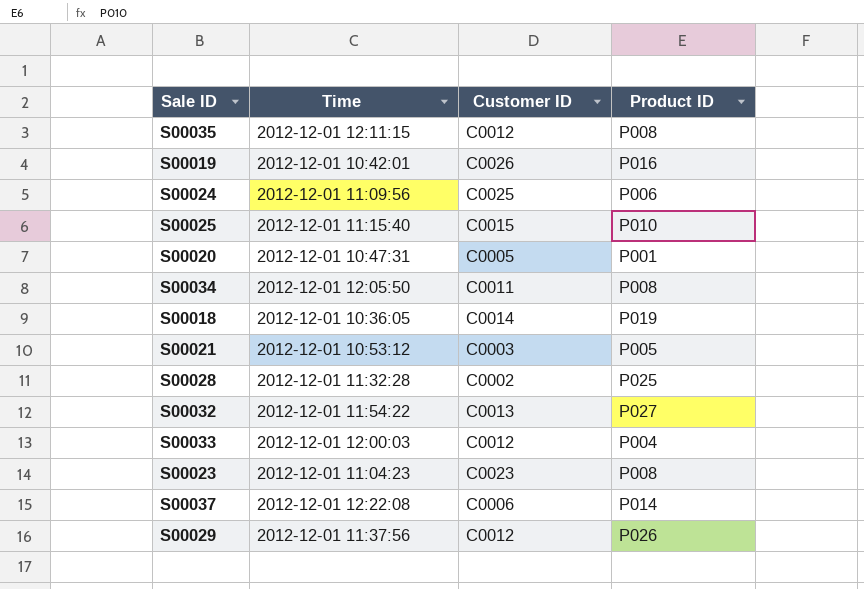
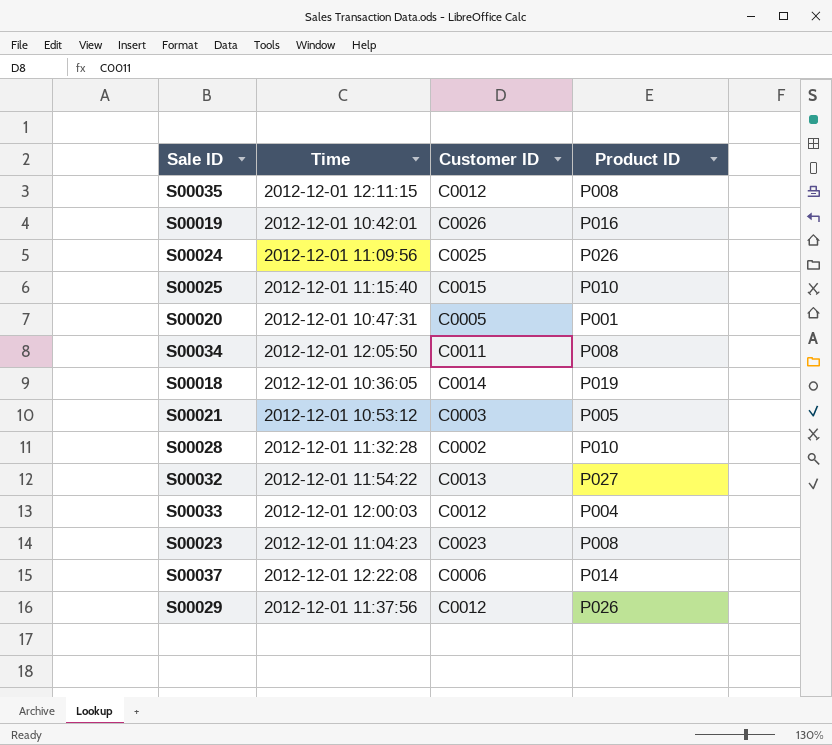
S00024 | Product ID: P006 -> P026
S00028 | Product ID: P025 -> P010

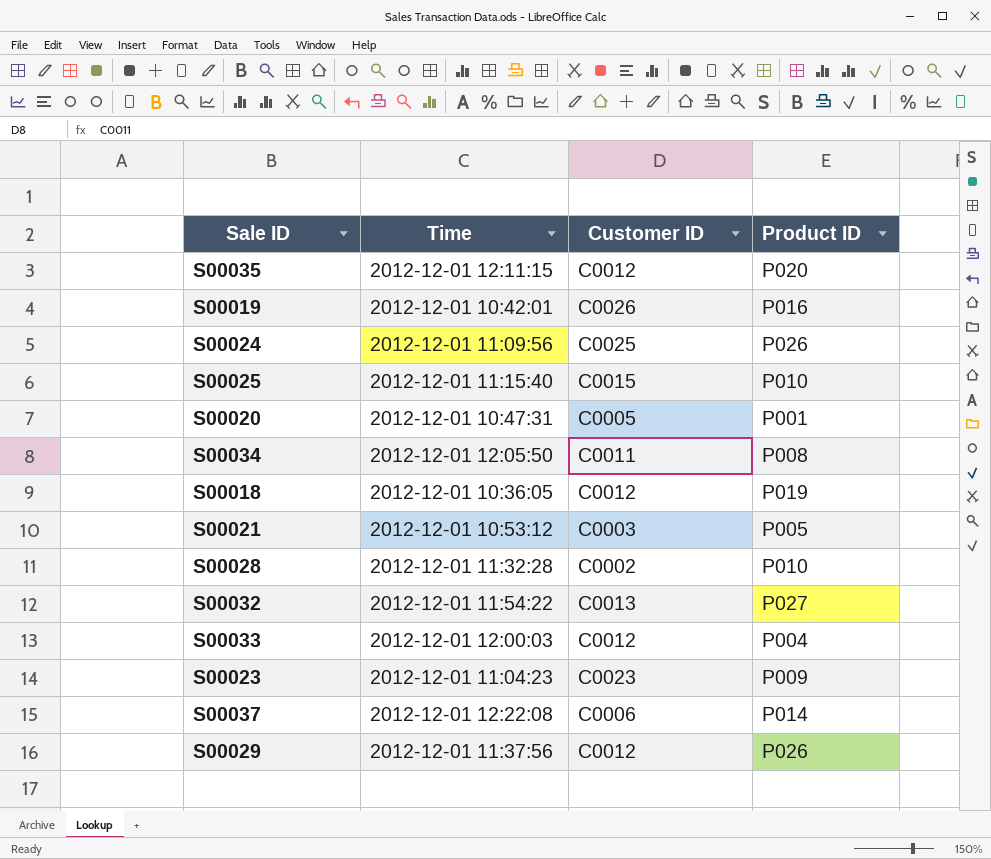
S00035 | Product ID: P008 -> P020
S00018 | Customer ID: C0014 -> C0012
S00023 | Product ID: P008 -> P009

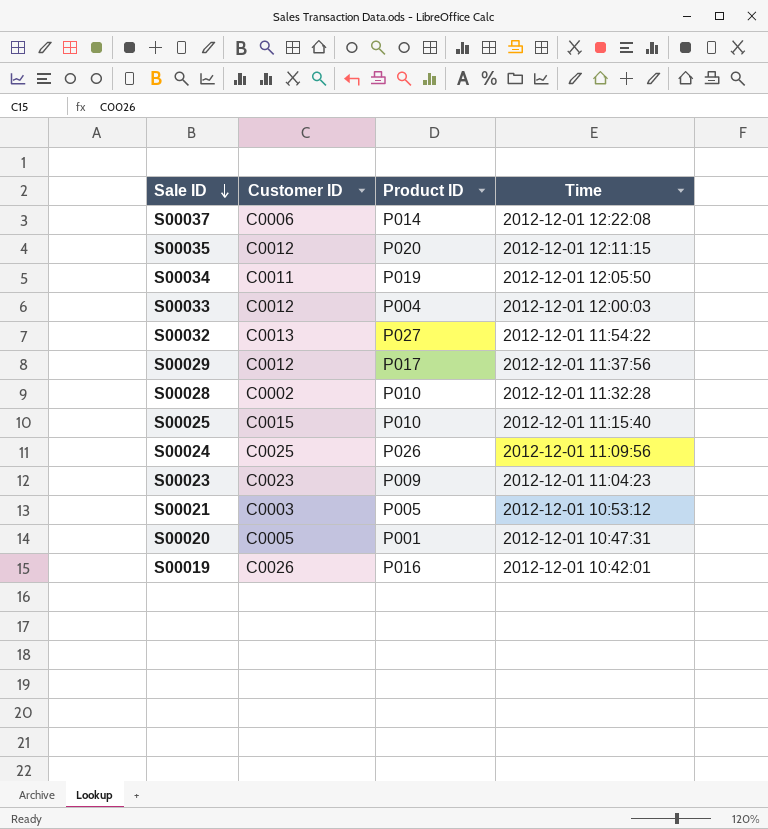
row order: none -> Sale ID descending
column Time | position: 2 -> 4
row S00018: 2012-12-01 10:36:05 | C0012 | P019 -> none
S00034 | Product ID: P008 -> P019
S00029 | Product ID: P026 -> P017

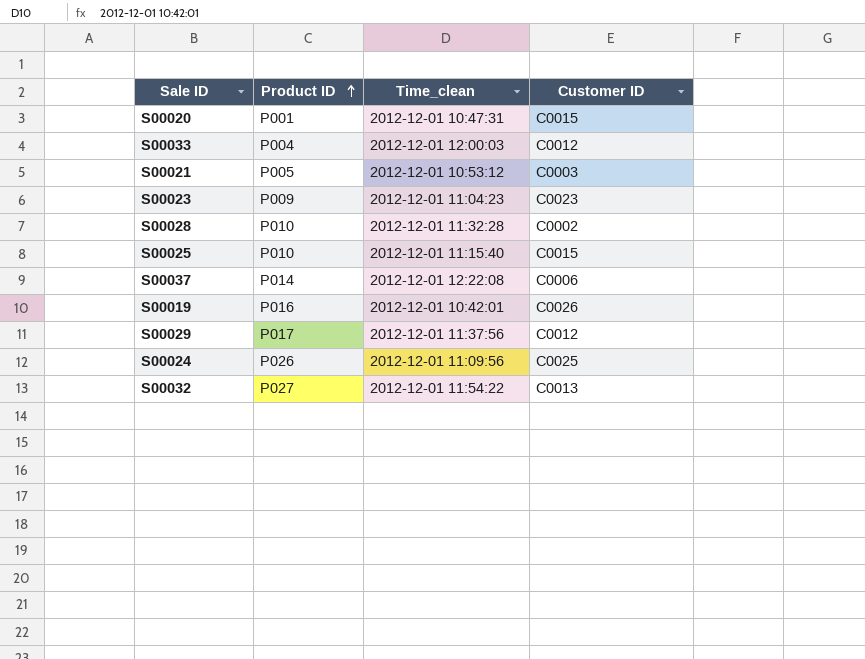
row order: Sale ID descending -> Product ID ascending
column name: Time -> Time_clean
column Customer ID | position: 2 -> 4
row S00035: C0012 | P020 | 2012-12-01 12:11:15 -> none
row S00034: C0011 | P019 | 2012-12-01 12:05:50 -> none
S00020 | Customer ID: C0005 -> C0015

